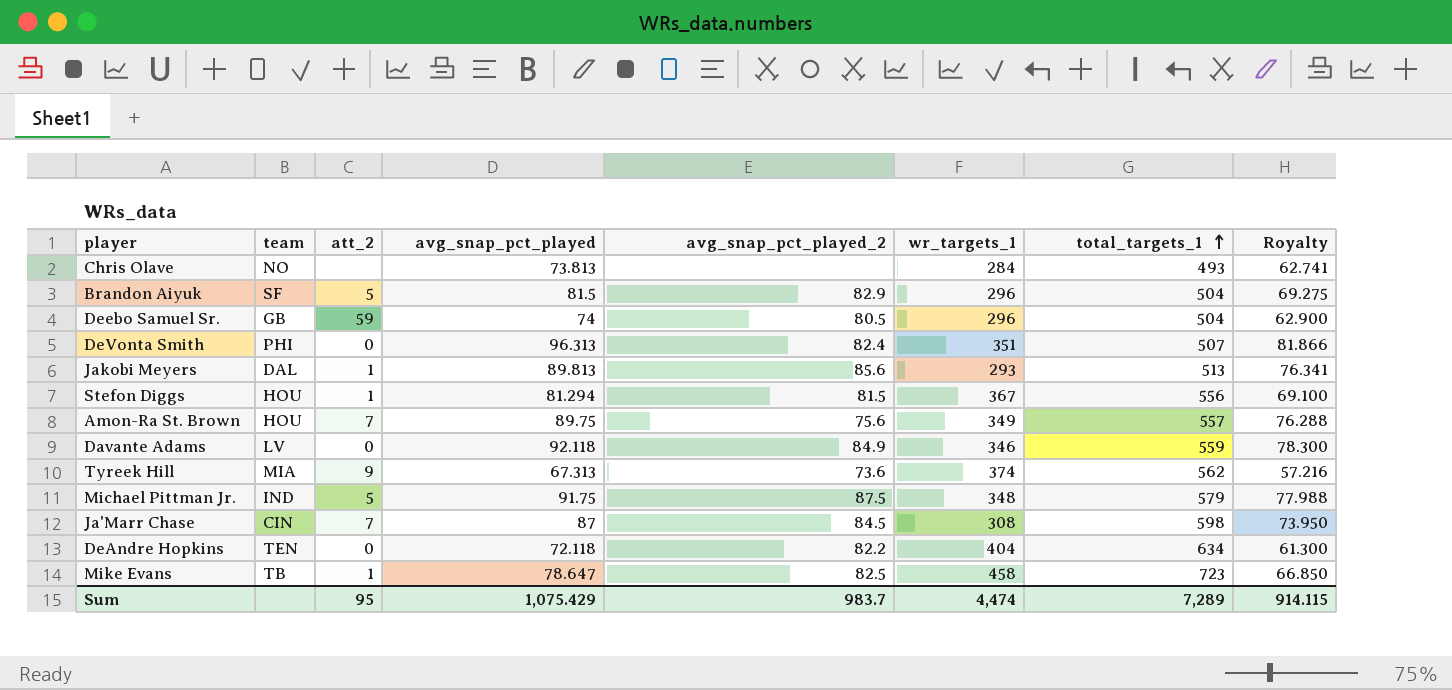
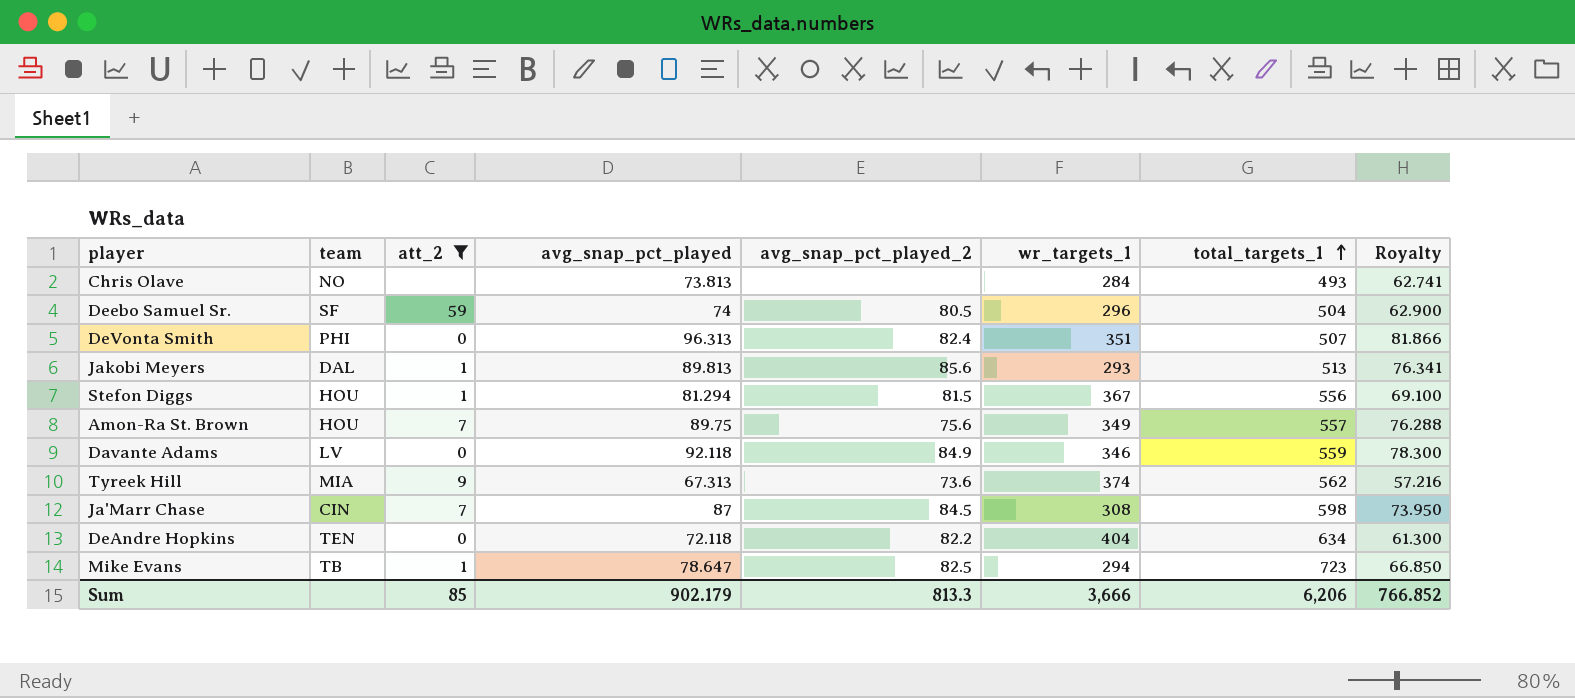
filter: none -> att_2 != 5
Deebo Samuel Sr. | team: GB -> SF
Mike Evans | wr_targets_1: 458 -> 294
Sum | att_2: 95 -> 85
Sum | avg_snap_pct_played: 1,075.429 -> 902.179
Sum | avg_snap_pct_played_2: 983.7 -> 813.3
Sum | wr_targets_1: 4,474 -> 3,666
Sum | total_targets_1: 7,289 -> 6,206
Sum | Royalty: 914.115 -> 766.852

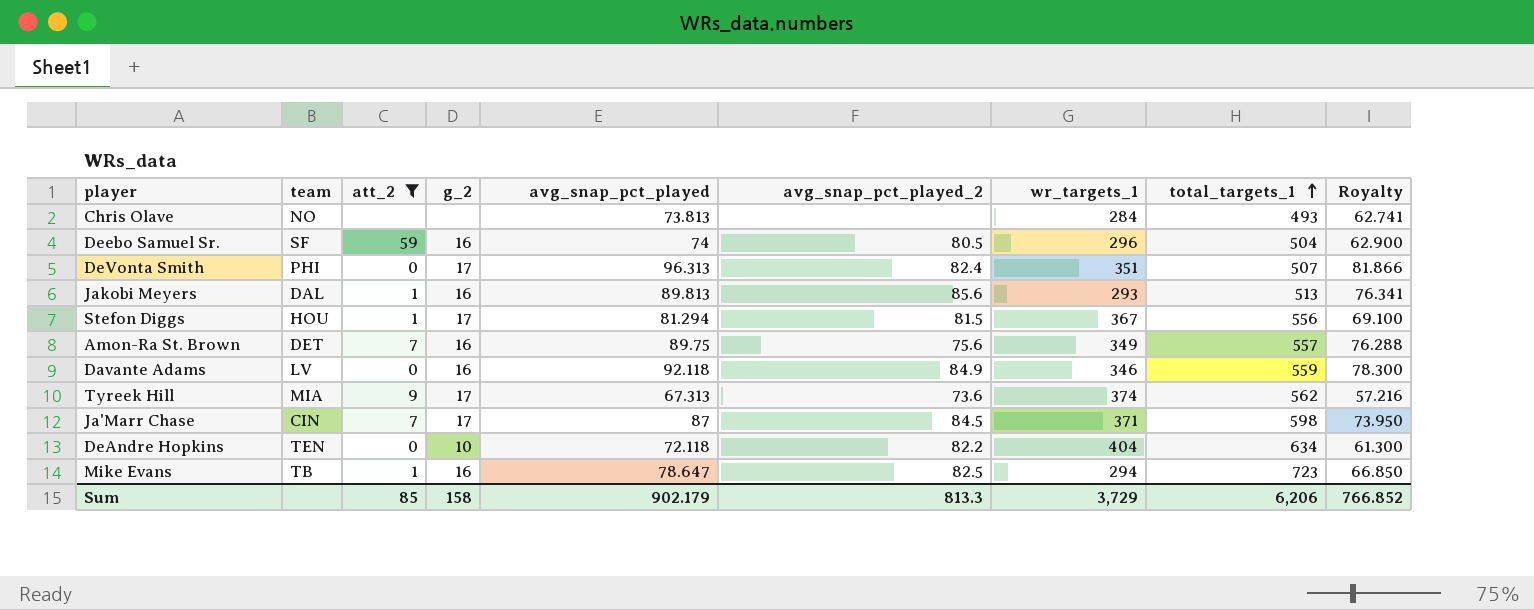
column g_2 | position: none -> 4
Amon-Ra St. Brown | team: HOU -> DET
Ja'Marr Chase | wr_targets_1: 308 -> 371
Sum | wr_targets_1: 3,666 -> 3,729

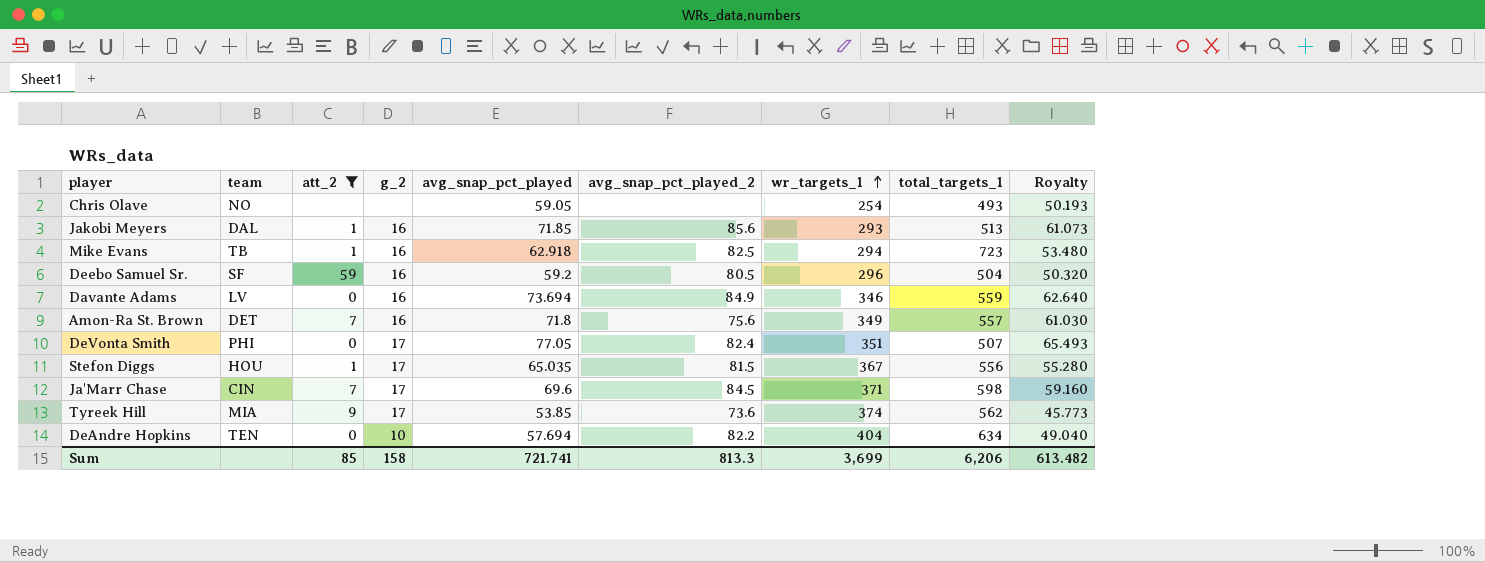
row order: total_targets_1 ascending -> wr_targets_1 ascending
Chris Olave | avg_snap_pct_played: 73.813 -> 59.05
Chris Olave | wr_targets_1: 284 -> 254
Chris Olave | Royalty: 62.741 -> 50.193
Jakobi Meyers | avg_snap_pct_played: 89.813 -> 71.85
Jakobi Meyers | Royalty: 76.341 -> 61.073
Mike Evans | avg_snap_pct_played: 78.647 -> 62.918
Mike Evans | Royalty: 66.850 -> 53.480
Deebo Samuel Sr. | avg_snap_pct_played: 74 -> 59.2
Deebo Samuel Sr. | Royalty: 62.900 -> 50.320
Davante Adams | avg_snap_pct_played: 92.118 -> 73.694
Davante Adams | Royalty: 78.300 -> 62.640
Amon-Ra St. Brown | avg_snap_pct_played: 89.75 -> 71.8
Amon-Ra St. Brown | Royalty: 76.288 -> 61.030
DeVonta Smith | avg_snap_pct_played: 96.313 -> 77.05
DeVonta Smith | Royalty: 81.866 -> 65.493
Stefon Diggs | avg_snap_pct_played: 81.294 -> 65.035
Stefon Diggs | Royalty: 69.100 -> 55.280
Ja'Marr Chase | avg_snap_pct_played: 87 -> 69.6
Ja'Marr Chase | Royalty: 73.950 -> 59.160
Tyreek Hill | avg_snap_pct_played: 67.313 -> 53.85
Tyreek Hill | Royalty: 57.216 -> 45.773
DeAndre Hopkins | avg_snap_pct_played: 72.118 -> 57.694
DeAndre Hopkins | Royalty: 61.300 -> 49.040
Sum | avg_snap_pct_played: 902.179 -> 721.741
Sum | wr_targets_1: 3,729 -> 3,699
Sum | Royalty: 766.852 -> 613.482

